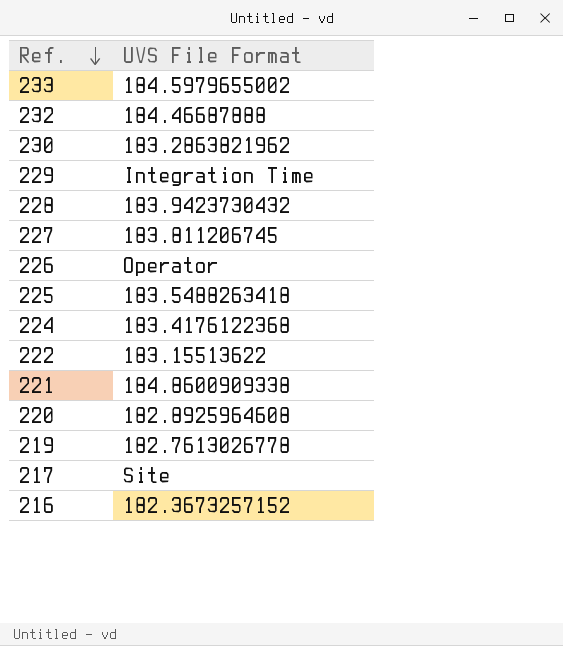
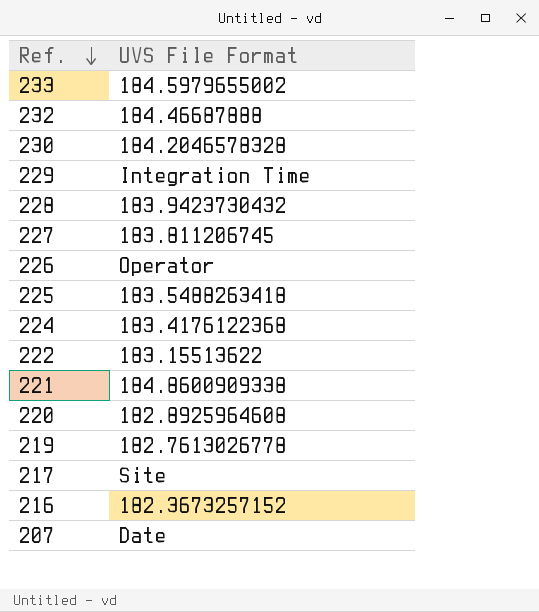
230 | UVS File Format: 183.2863821962 -> 184.2046578328
row 207: none -> Date

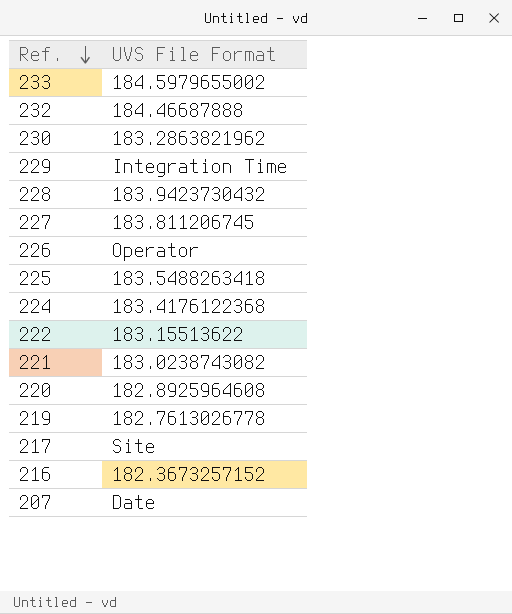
230 | UVS File Format: 184.2046578328 -> 183.2863821962
221 | UVS File Format: 184.8600909338 -> 183.0238743082

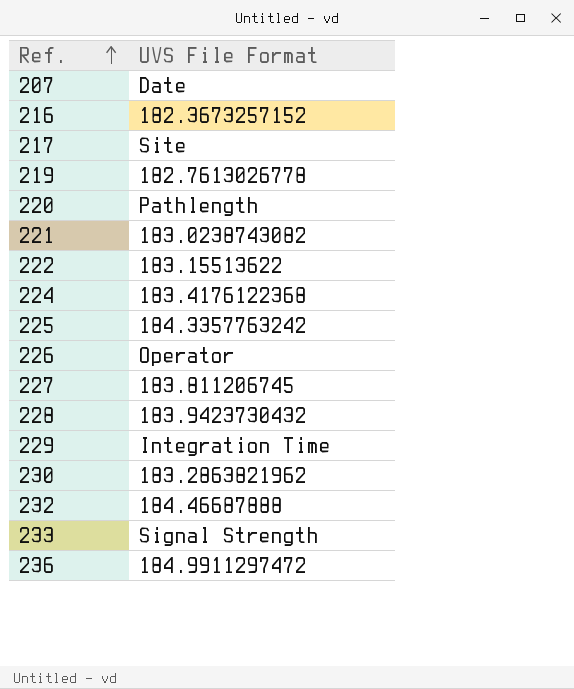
row order: Ref. descending -> Ref. ascending
220 | UVS File Format: 182.8925964608 -> Pathlength
225 | UVS File Format: 183.5488263418 -> 184.3357763242
233 | UVS File Format: 184.5979655002 -> Signal Strength
row 236: none -> 184.9911297472

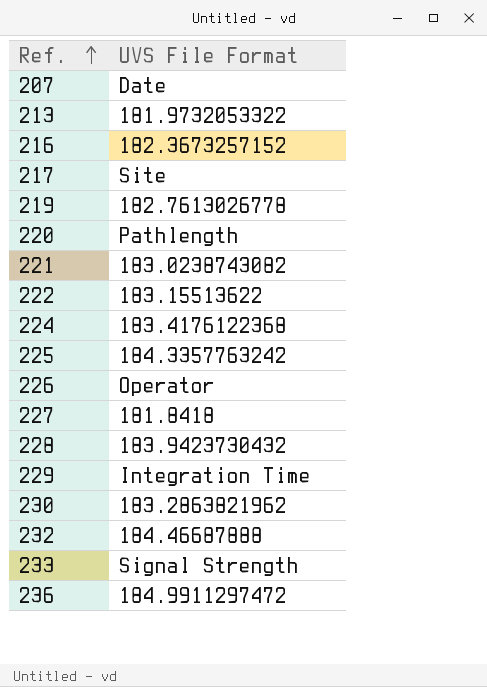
row 213: none -> 181.9732053322
227 | UVS File Format: 183.811206745 -> 181.8418

